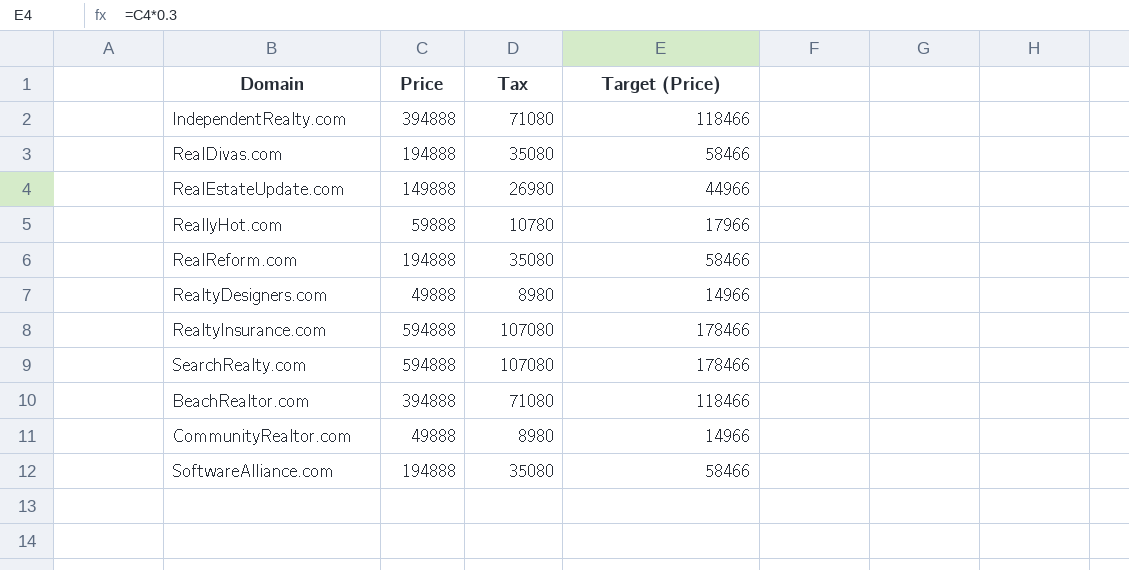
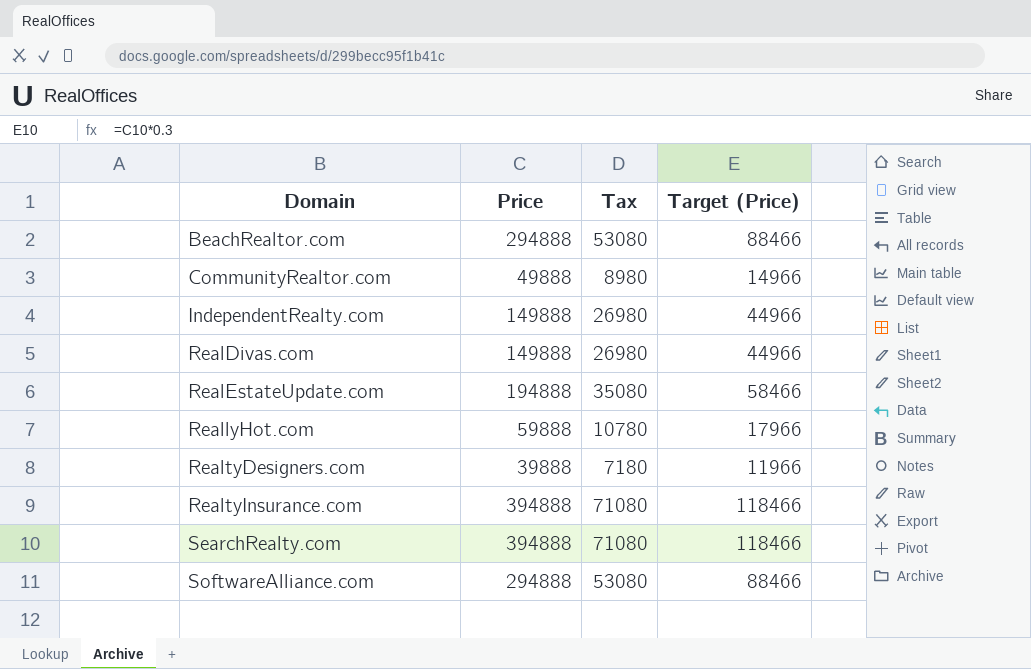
row order: none -> Domain ascending
row RealReform.com: 194888 | 35080 | 58466 -> none
BeachRealtor.com | Price: 394888 -> 294888
BeachRealtor.com | Tax: 71080 -> 53080
BeachRealtor.com | Target (Price): 118466 -> 88466
IndependentRealty.com | Price: 394888 -> 149888
IndependentRealty.com | Tax: 71080 -> 26980
IndependentRealty.com | Target (Price): 118466 -> 44966
RealDivas.com | Price: 194888 -> 149888
RealDivas.com | Tax: 35080 -> 26980
RealDivas.com | Target (Price): 58466 -> 44966
RealEstateUpdate.com | Price: 149888 -> 194888
RealEstateUpdate.com | Tax: 26980 -> 35080
RealEstateUpdate.com | Target (Price): 44966 -> 58466
RealtyDesigners.com | Price: 49888 -> 39888
RealtyDesigners.com | Tax: 8980 -> 7180
RealtyDesigners.com | Target (Price): 14966 -> 11966
RealtyInsurance.com | Price: 594888 -> 394888
RealtyInsurance.com | Tax: 107080 -> 71080
RealtyInsurance.com | Target (Price): 178466 -> 118466
SearchRealty.com | Price: 594888 -> 394888
SearchRealty.com | Tax: 107080 -> 71080
SearchRealty.com | Target (Price): 178466 -> 118466
SoftwareAlliance.com | Price: 194888 -> 294888
SoftwareAlliance.com | Tax: 35080 -> 53080
SoftwareAlliance.com | Target (Price): 58466 -> 88466

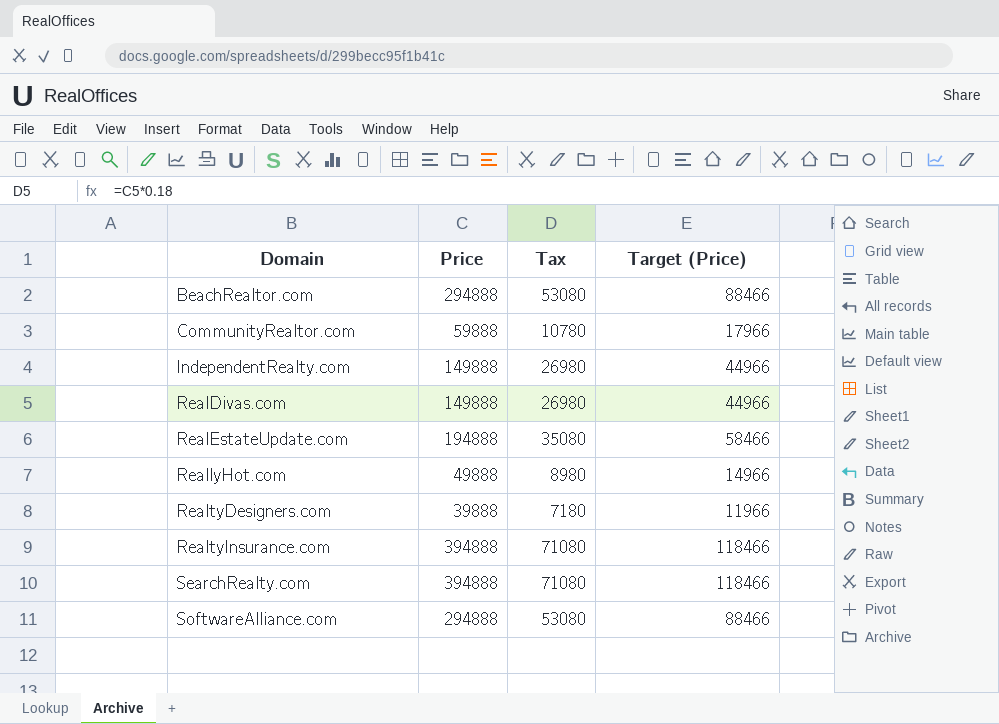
CommunityRealtor.com | Price: 49888 -> 59888
CommunityRealtor.com | Tax: 8980 -> 10780
CommunityRealtor.com | Target (Price): 14966 -> 17966
ReallyHot.com | Price: 59888 -> 49888
ReallyHot.com | Tax: 10780 -> 8980
ReallyHot.com | Target (Price): 17966 -> 14966

